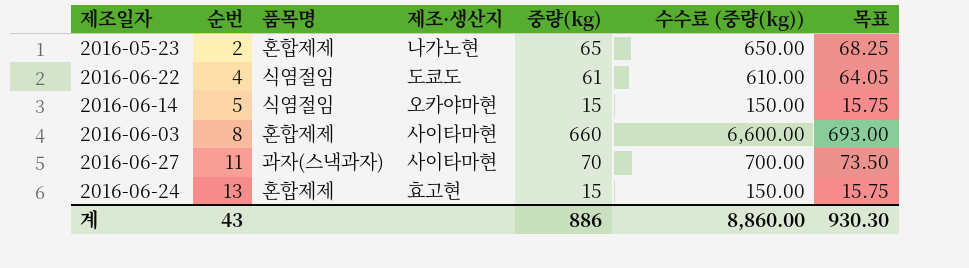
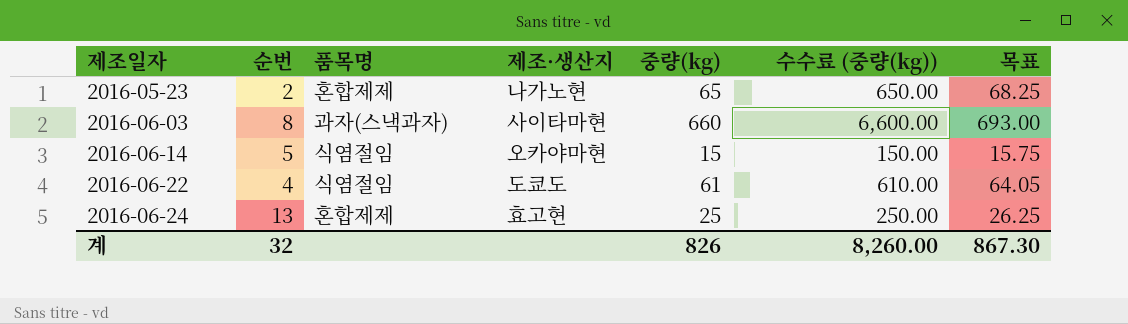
row order: 순번 ascending -> 제조일자 ascending
row 2016-06-27: 11 | 과자(스낵과자) | 사이타마현 | 70 | 700.00 | 73.50 -> none
2016-06-03 | 품목명: 혼합제제 -> 과자(스낵과자)
2016-06-24 | 중량(kg): 15 -> 25
2016-06-24 | 수수료 (중량(kg)): 150.00 -> 250.00
2016-06-24 | 목표: 15.75 -> 26.25
계 | 순번: 43 -> 32
계 | 중량(kg): 886 -> 826
계 | 수수료 (중량(kg)): 8,860.00 -> 8,260.00
계 | 목표: 930.30 -> 867.30

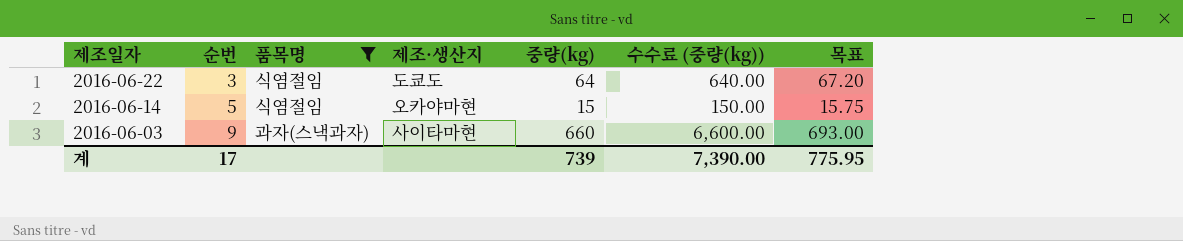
filter: none -> 품목명 != 혼합제제
row order: 제조일자 ascending -> 제조일자 descending
2016-06-22 | 순번: 4 -> 3
2016-06-22 | 중량(kg): 61 -> 64
2016-06-22 | 수수료 (중량(kg)): 610.00 -> 640.00
2016-06-22 | 목표: 64.05 -> 67.20
2016-06-03 | 순번: 8 -> 9
계 | 순번: 32 -> 17
계 | 중량(kg): 826 -> 739
계 | 수수료 (중량(kg)): 8,260.00 -> 7,390.00
계 | 목표: 867.30 -> 775.95

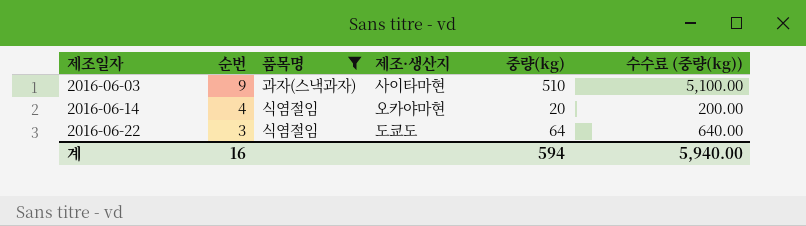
row order: 제조일자 descending -> 제조일자 ascending
column 목표 | formula: [중량(kg)] * 1.05 -> none
2016-06-03 | 중량(kg): 660 -> 510
2016-06-03 | 수수료 (중량(kg)): 6,600.00 -> 5,100.00
2016-06-14 | 순번: 5 -> 4
2016-06-14 | 중량(kg): 15 -> 20
2016-06-14 | 수수료 (중량(kg)): 150.00 -> 200.00
계 | 순번: 17 -> 16
계 | 중량(kg): 739 -> 594
계 | 수수료 (중량(kg)): 7,390.00 -> 5,940.00

